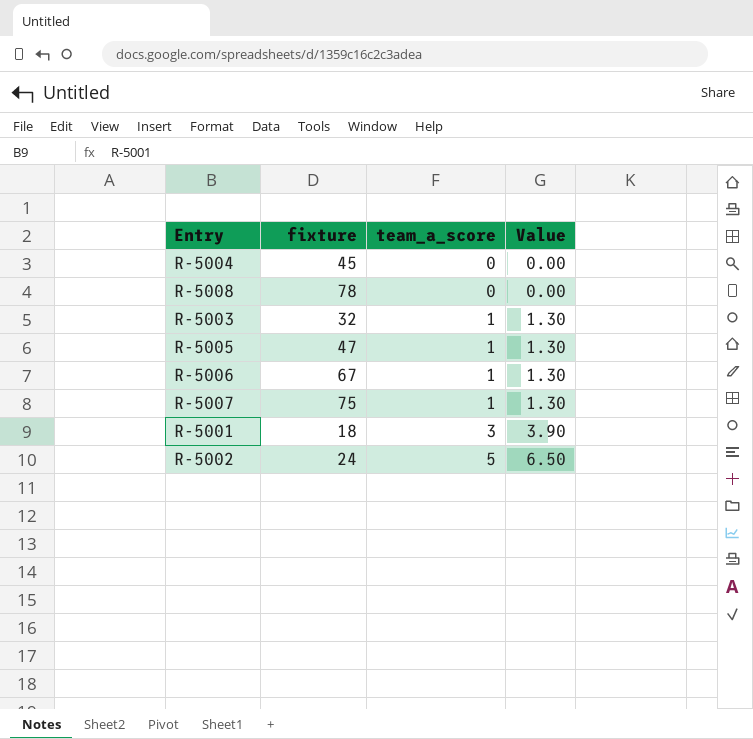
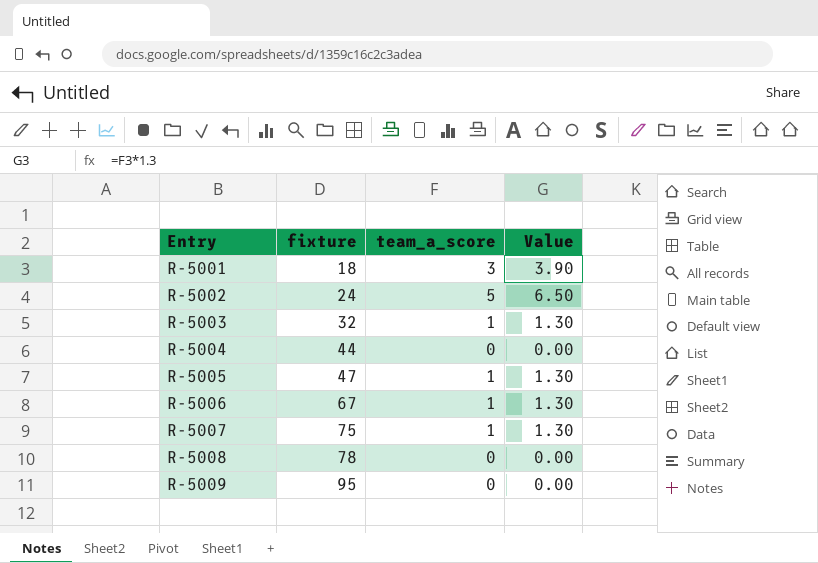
row order: team_a_score ascending -> Entry ascending
R-5004 | fixture: 45 -> 44
row R-5009: none -> 95 | 0 | 0.00

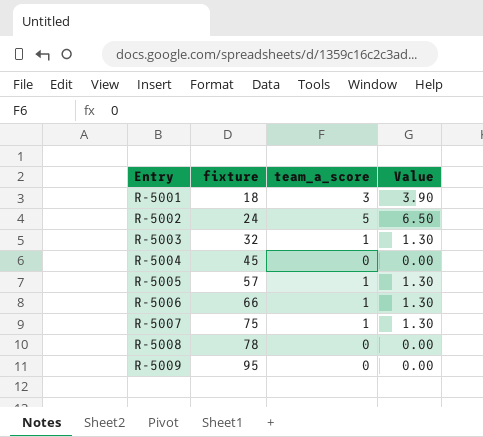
R-5004 | fixture: 44 -> 45
R-5005 | fixture: 47 -> 57
R-5006 | fixture: 67 -> 66

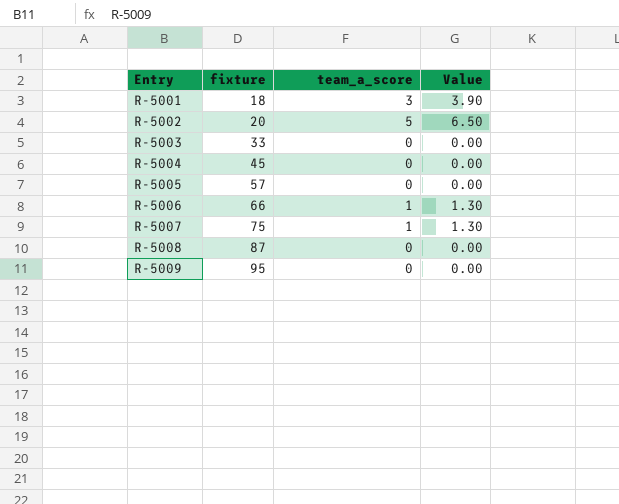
R-5002 | fixture: 24 -> 20
R-5003 | fixture: 32 -> 33
R-5003 | team_a_score: 1 -> 0
R-5003 | Value: 1.30 -> 0.00
R-5005 | team_a_score: 1 -> 0
R-5005 | Value: 1.30 -> 0.00
R-5008 | fixture: 78 -> 87

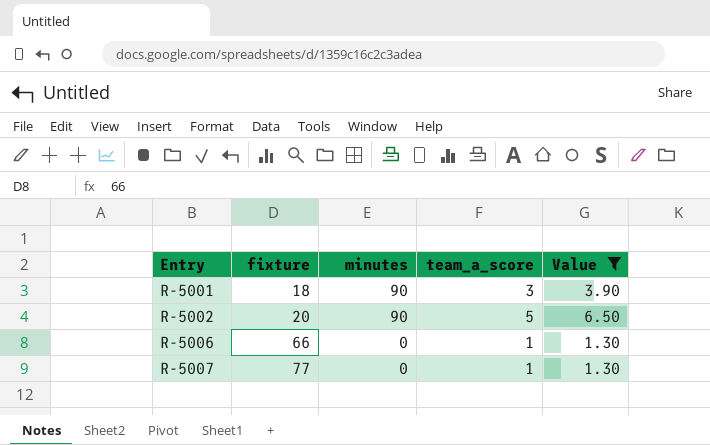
filter: none -> Value != 0.00
column minutes | position: none -> 3
R-5007 | fixture: 75 -> 77

